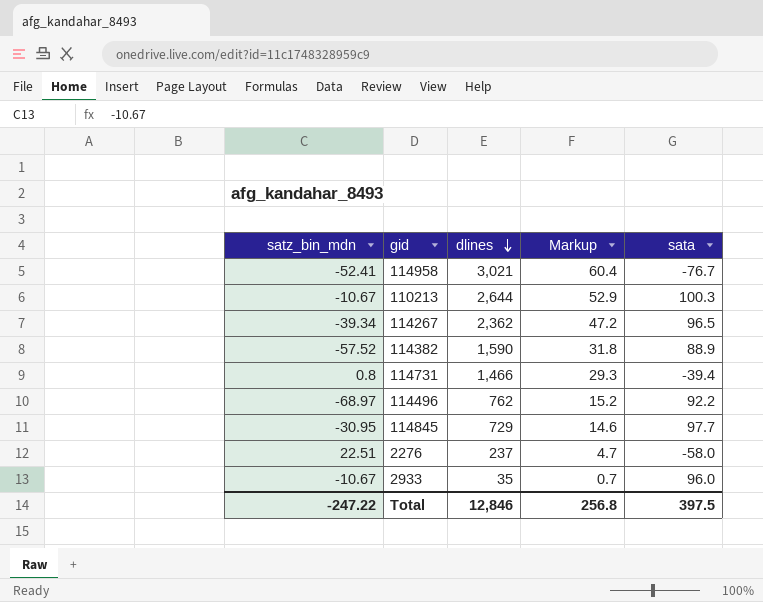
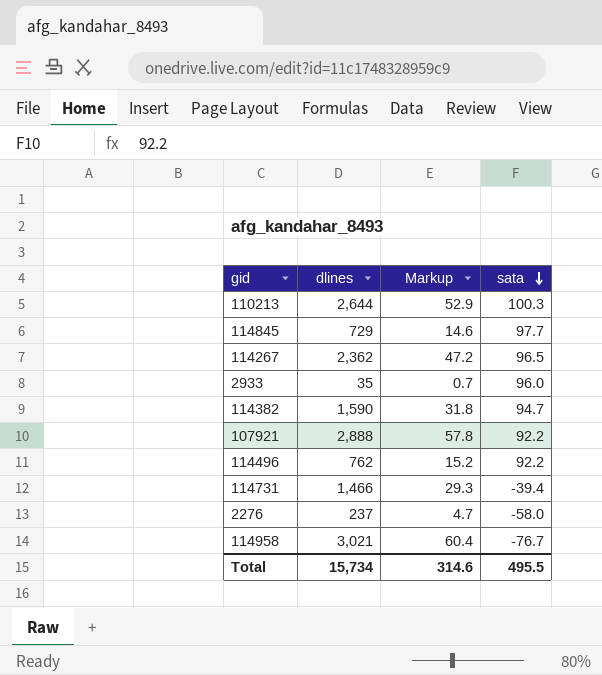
row order: dlines descending -> sata descending
column satz_bin_mdn | position: 1 -> none
114382 | sata: 88.9 -> 94.7
row 107921: none -> 2,888 | 57.8 | 92.2
Total | dlines: 12,846 -> 15,734
Total | Markup: 256.8 -> 314.6
Total | sata: 397.5 -> 495.5

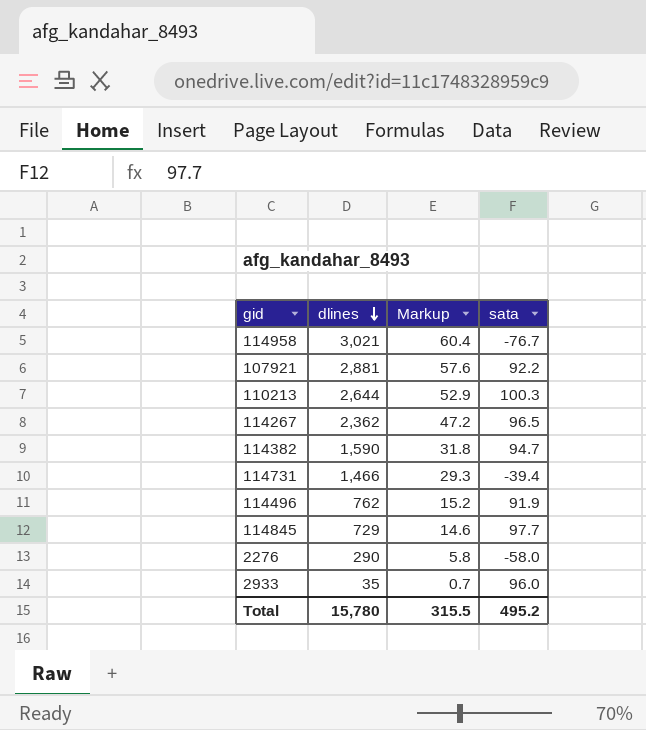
row order: sata descending -> dlines descending
107921 | dlines: 2,888 -> 2,881
107921 | Markup: 57.8 -> 57.6
114496 | sata: 92.2 -> 91.9
2276 | dlines: 237 -> 290
2276 | Markup: 4.7 -> 5.8
Total | dlines: 15,734 -> 15,780
Total | Markup: 314.6 -> 315.5
Total | sata: 495.5 -> 495.2

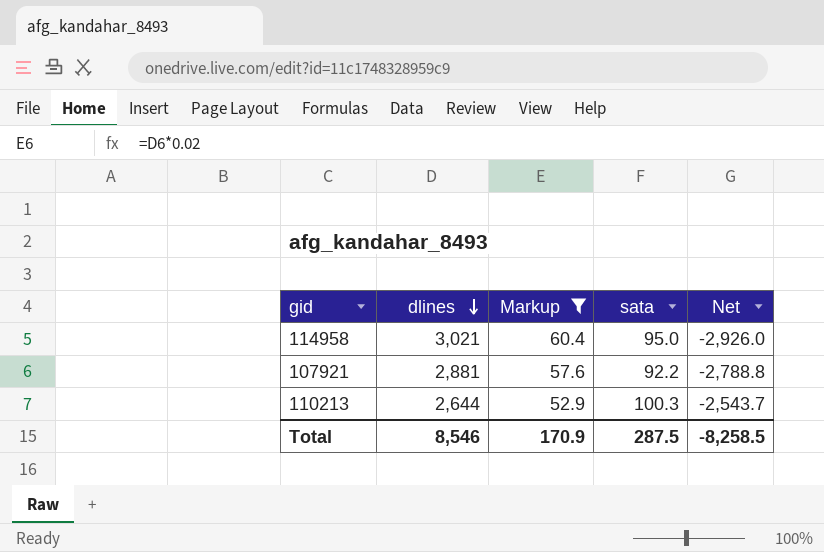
filter: none -> Markup >= 52.9
column Net | formula: none -> [sata] - [dlines]
114958 | sata: -76.7 -> 95.0
Total | dlines: 15,780 -> 8,546
Total | Markup: 315.5 -> 170.9
Total | sata: 495.2 -> 287.5

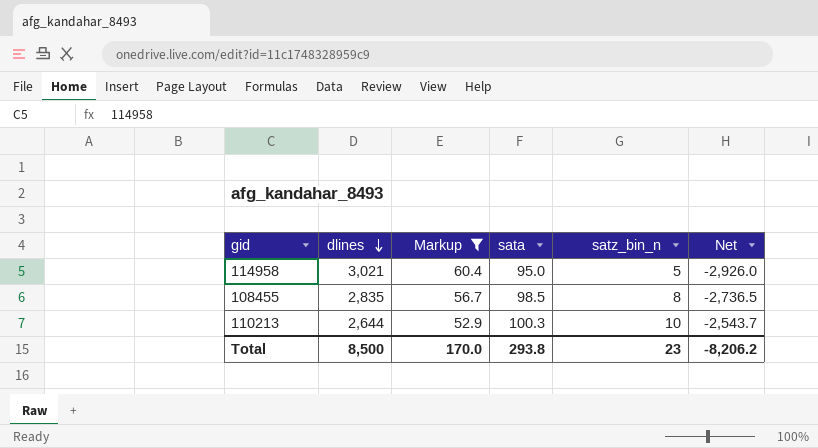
column satz_bin_n | position: none -> 5
row 107921: 2,881 | 57.6 | 92.2 | -2,788.8 -> none
row 108455: none -> 2,835 | 56.7 | 98.5 | 8 | -2,736.5
Total | dlines: 8,546 -> 8,500
Total | Markup: 170.9 -> 170.0
Total | sata: 287.5 -> 293.8
Total | Net: -8,258.5 -> -8,206.2

